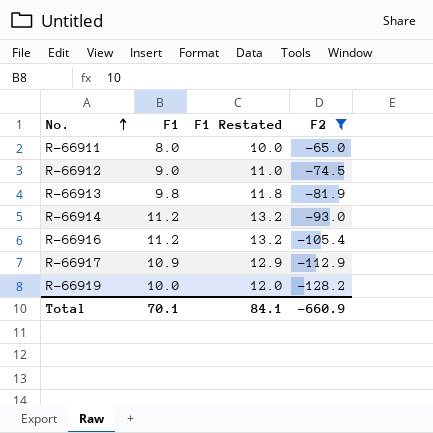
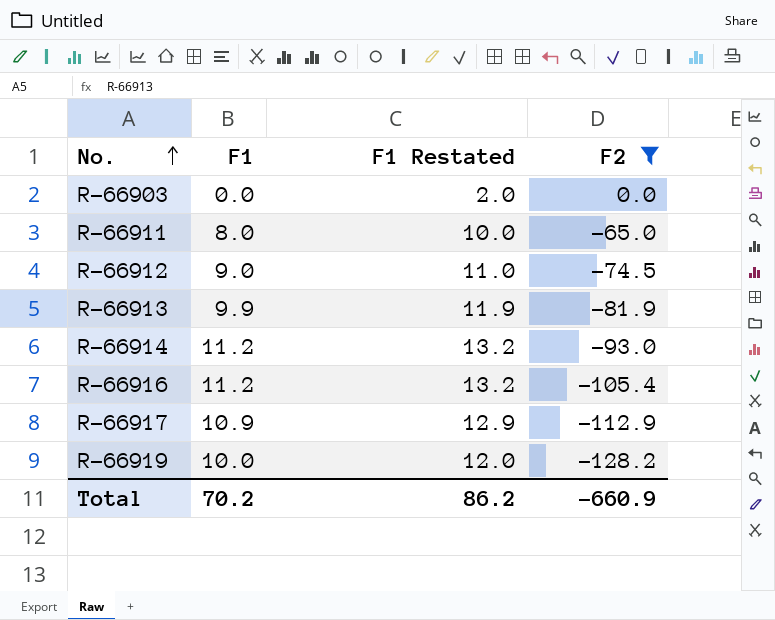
row R-66903: none -> 0.0 | 2.0 | 0.0
R-66913 | F1: 9.8 -> 9.9
R-66913 | F1 Restated: 11.8 -> 11.9
Total | F1: 70.1 -> 70.2
Total | F1 Restated: 84.1 -> 86.2

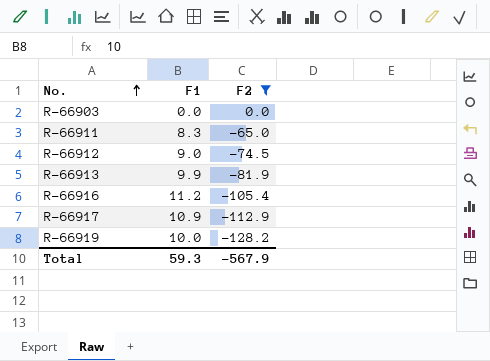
column F1 Restated | formula: [F1] + 2 -> none
row R-66914: 11.2 | 13.2 | -93.0 -> none
R-66911 | F1: 8.0 -> 8.3
Total | F1: 70.2 -> 59.3
Total | F2: -660.9 -> -567.9

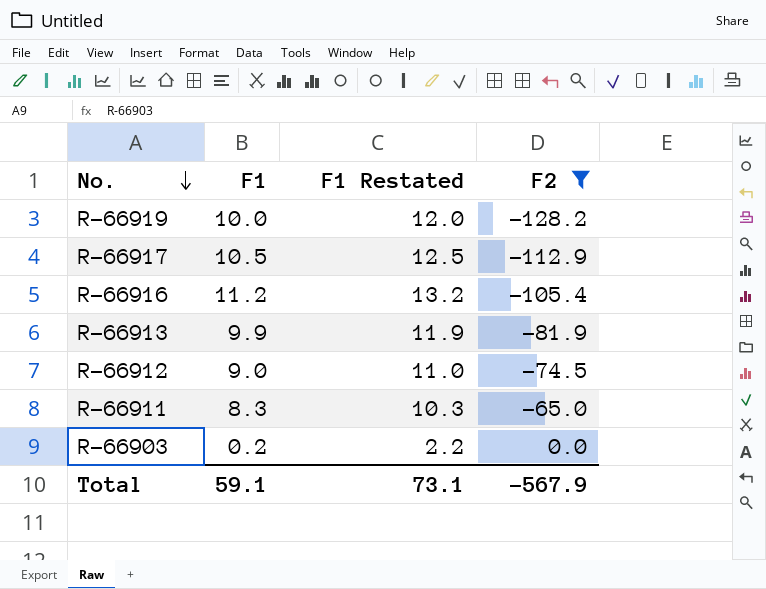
row order: No. ascending -> No. descending
column F1 Restated | formula: none -> [F1] + 2
R-66917 | F1: 10.9 -> 10.5
R-66903 | F1: 0.0 -> 0.2
Total | F1: 59.3 -> 59.1

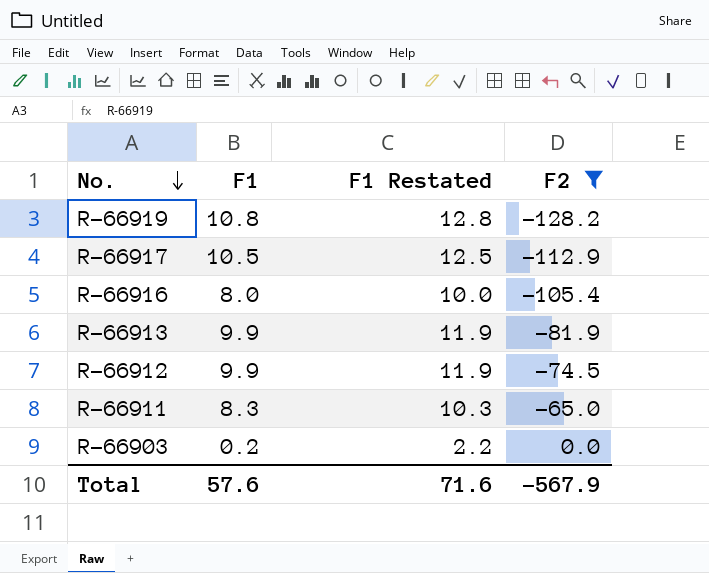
R-66919 | F1: 10.0 -> 10.8
R-66919 | F1 Restated: 12.0 -> 12.8
R-66916 | F1: 11.2 -> 8.0
R-66916 | F1 Restated: 13.2 -> 10.0
R-66912 | F1: 9.0 -> 9.9
R-66912 | F1 Restated: 11.0 -> 11.9
Total | F1: 59.1 -> 57.6
Total | F1 Restated: 73.1 -> 71.6

